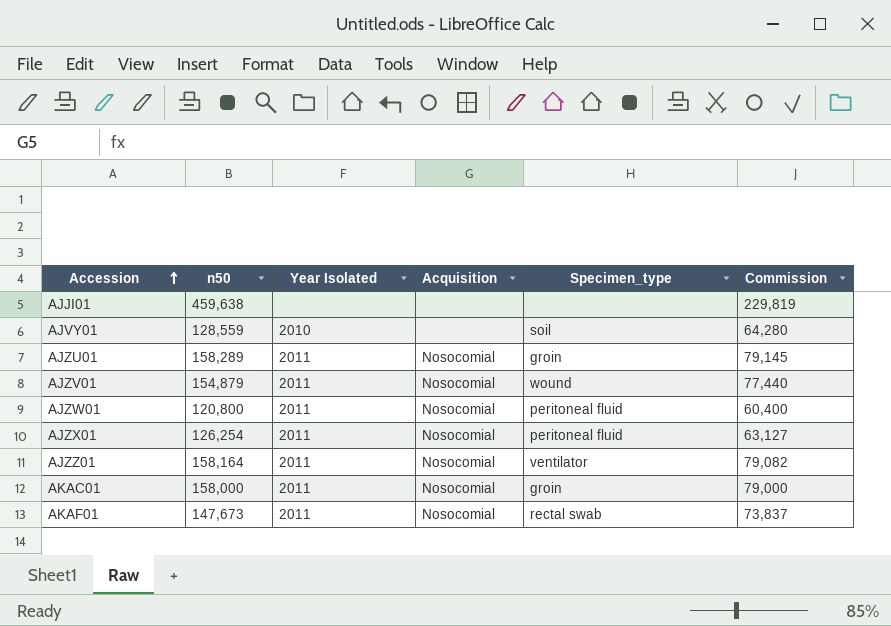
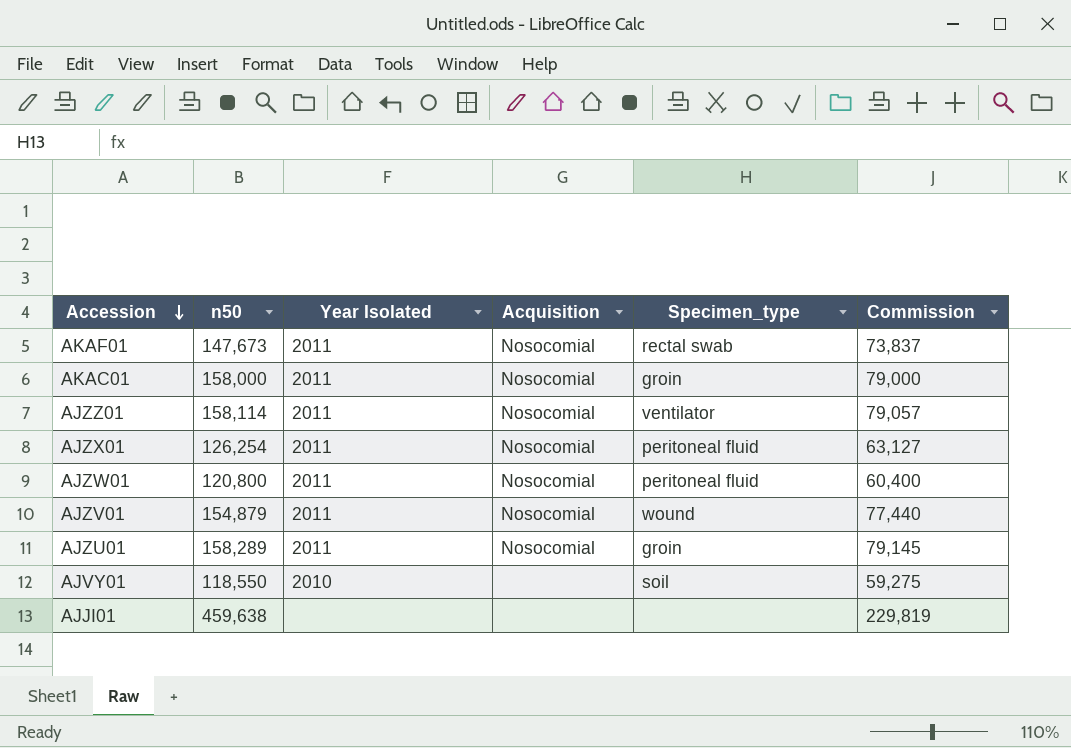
row order: Accession ascending -> Accession descending
AJZZ01 | n50: 158,164 -> 158,114
AJZZ01 | Commission: 79,082 -> 79,057
AJVY01 | n50: 128,559 -> 118,550
AJVY01 | Commission: 64,280 -> 59,275

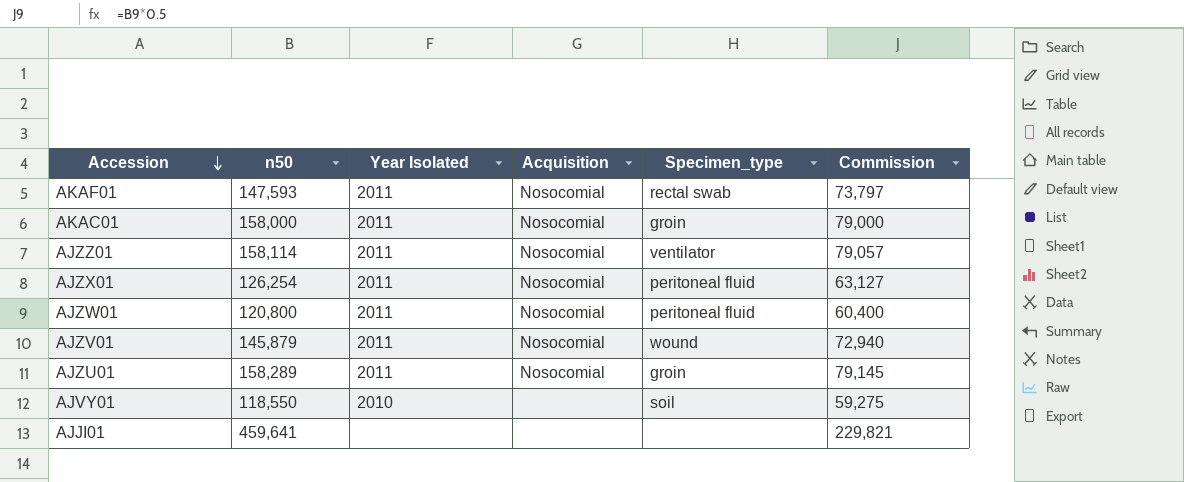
AKAF01 | n50: 147,673 -> 147,593
AKAF01 | Commission: 73,837 -> 73,797
AJZV01 | n50: 154,879 -> 145,879
AJZV01 | Commission: 77,440 -> 72,940
AJJI01 | n50: 459,638 -> 459,641
AJJI01 | Commission: 229,819 -> 229,821

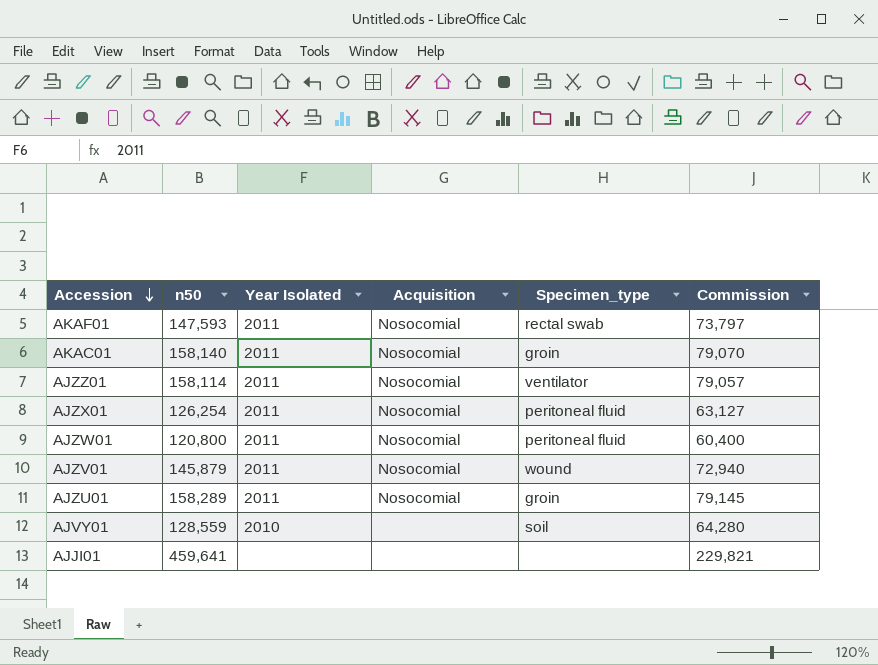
AKAC01 | n50: 158,000 -> 158,140
AKAC01 | Commission: 79,000 -> 79,070
AJVY01 | n50: 118,550 -> 128,559
AJVY01 | Commission: 59,275 -> 64,280

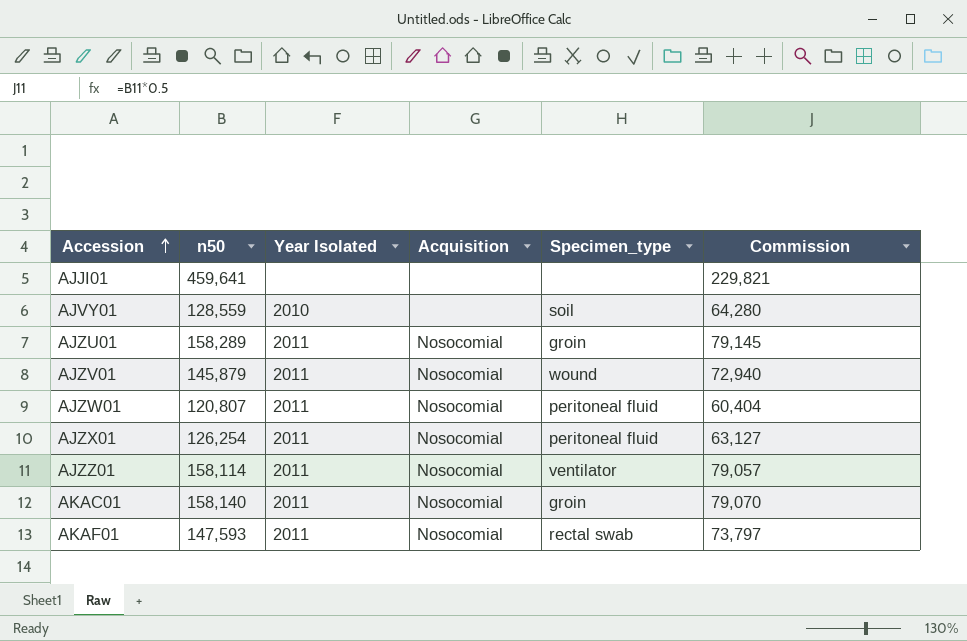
row order: Accession descending -> Accession ascending
AJZW01 | n50: 120,800 -> 120,807
AJZW01 | Commission: 60,400 -> 60,404

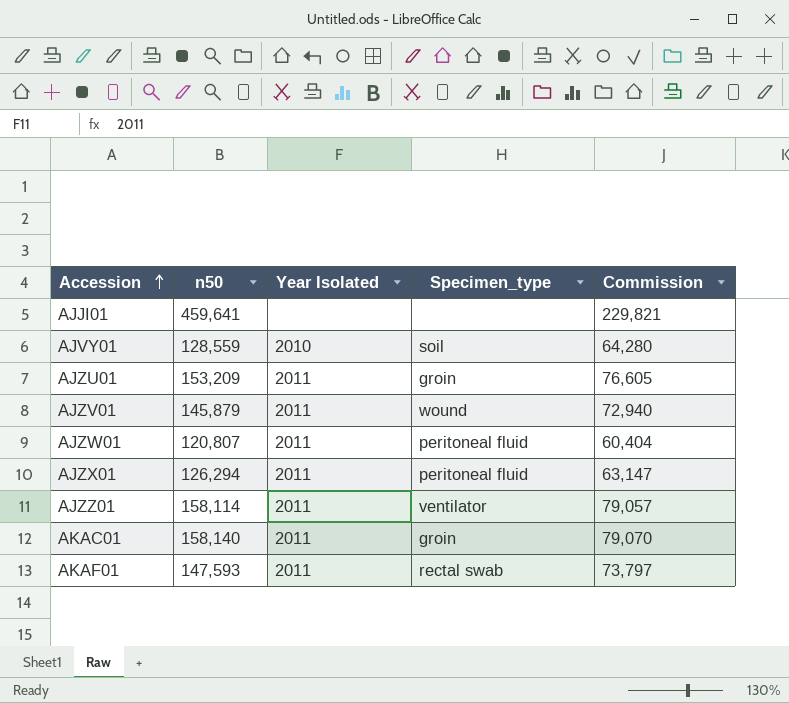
column Acquisition | position: 4 -> none
AJZU01 | n50: 158,289 -> 153,209
AJZU01 | Commission: 79,145 -> 76,605
AJZX01 | n50: 126,254 -> 126,294
AJZX01 | Commission: 63,127 -> 63,147

